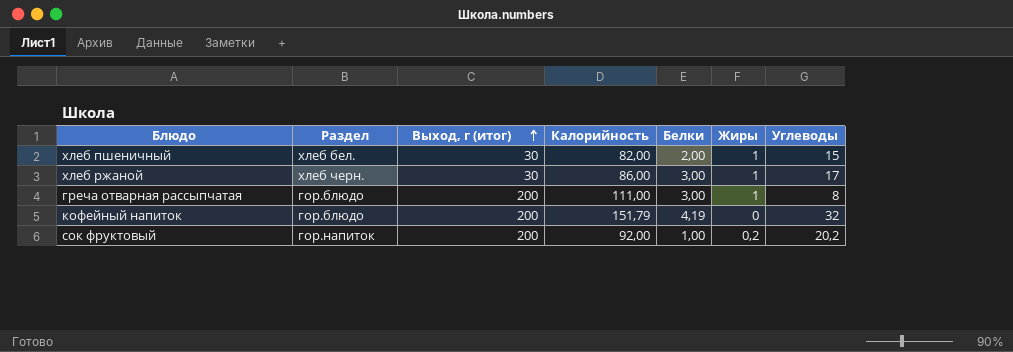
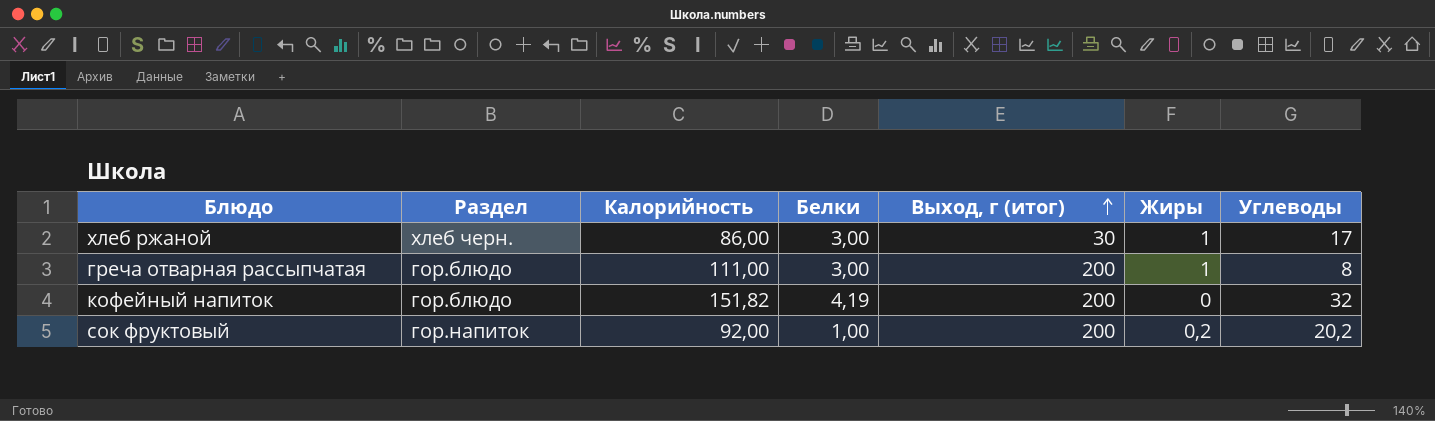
column Выход, г (итог) | position: 3 -> 5
row хлеб пшеничный: хлеб бел. | 30 | 82,00 | 2,00 | 1 | 15 -> none
кофейный напиток | Калорийность: 151,79 -> 151,82

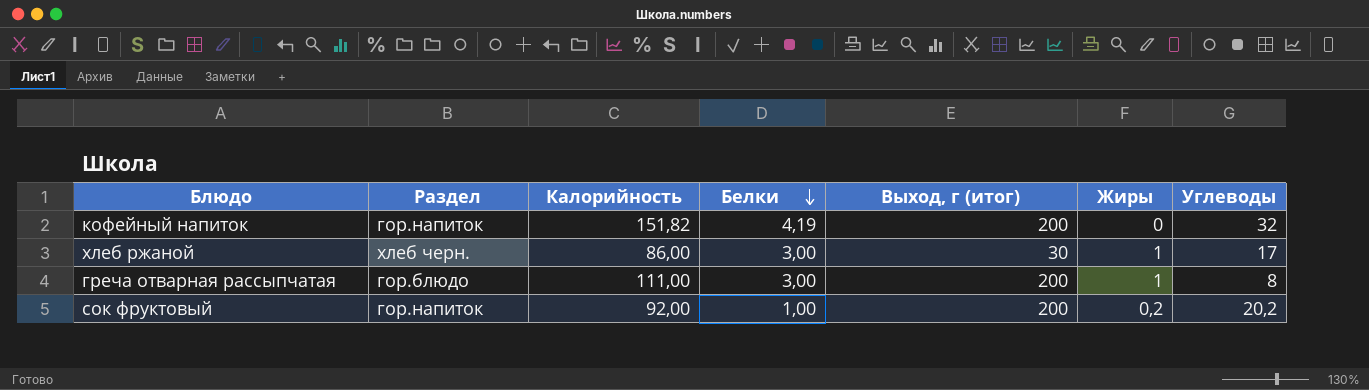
row order: Выход, г (итог) ascending -> Белки descending
кофейный напиток | Раздел: гор.блюдо -> гор.напиток

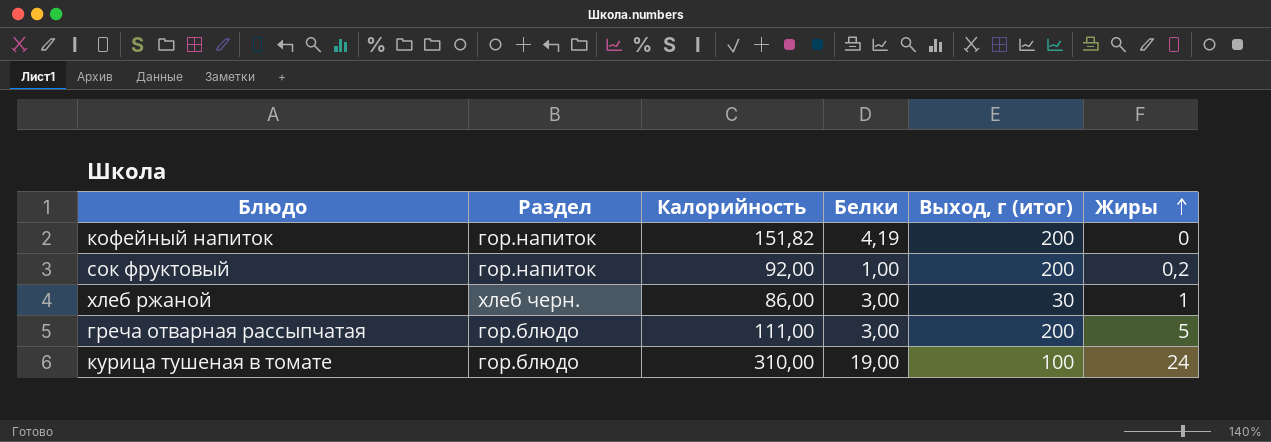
row order: Белки descending -> Жиры ascending
column Углеводы | position: 7 -> none
греча отварная рассыпчатая | Жиры: 1 -> 5
row курица тушеная в томате: none -> гор.блюдо | 310,00 | 19,00 | 100 | 24

